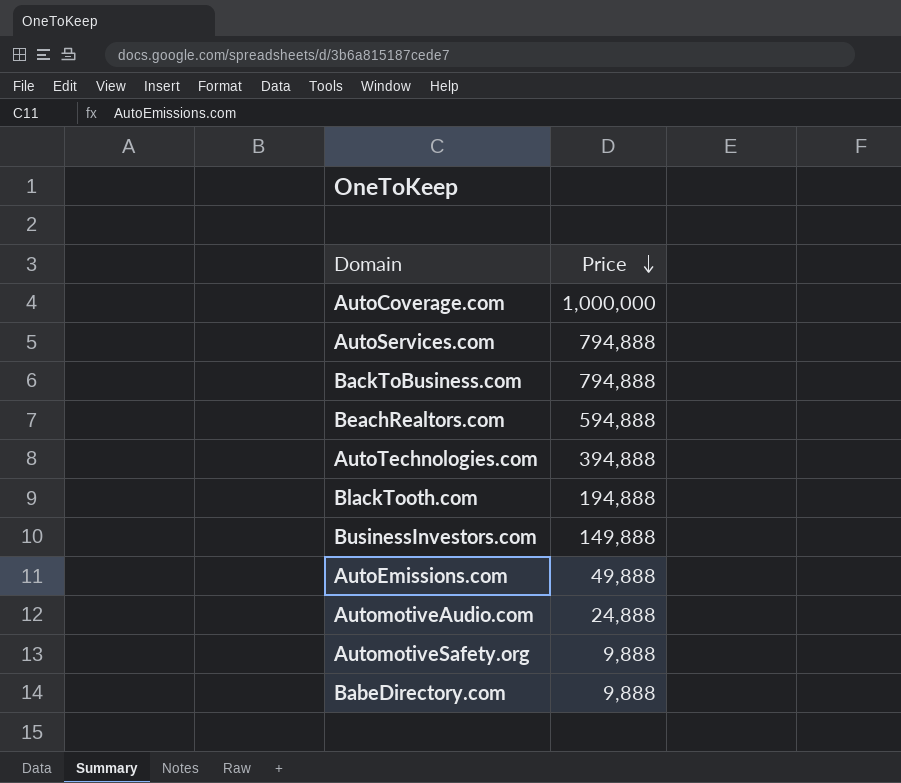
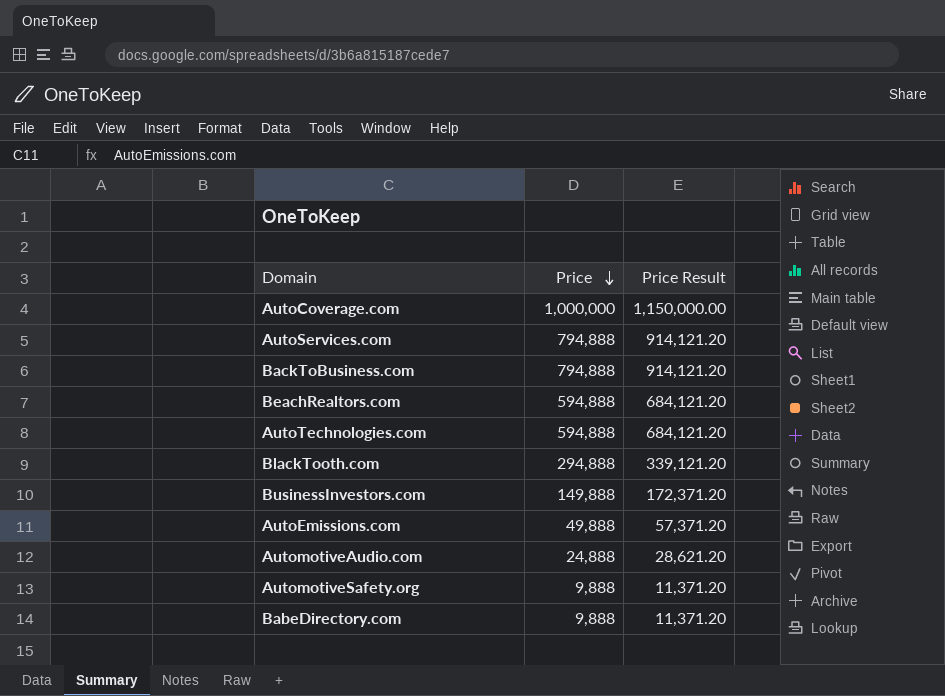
column Price Result | formula: none -> [Price] * 1.15
AutoTechnologies.com | Price: 394,888 -> 594,888
BlackTooth.com | Price: 194,888 -> 294,888

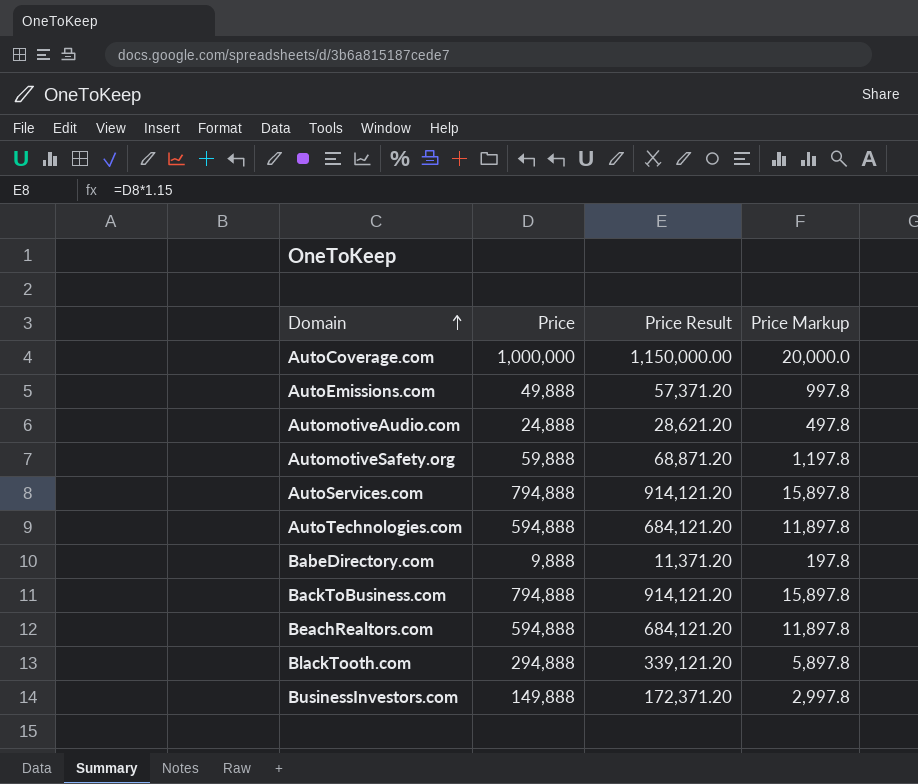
row order: Price descending -> Domain ascending
column Price Markup | formula: none -> [Price] * 0.02
AutomotiveSafety.org | Price: 9,888 -> 59,888
AutomotiveSafety.org | Price Result: 11,371.20 -> 68,871.20

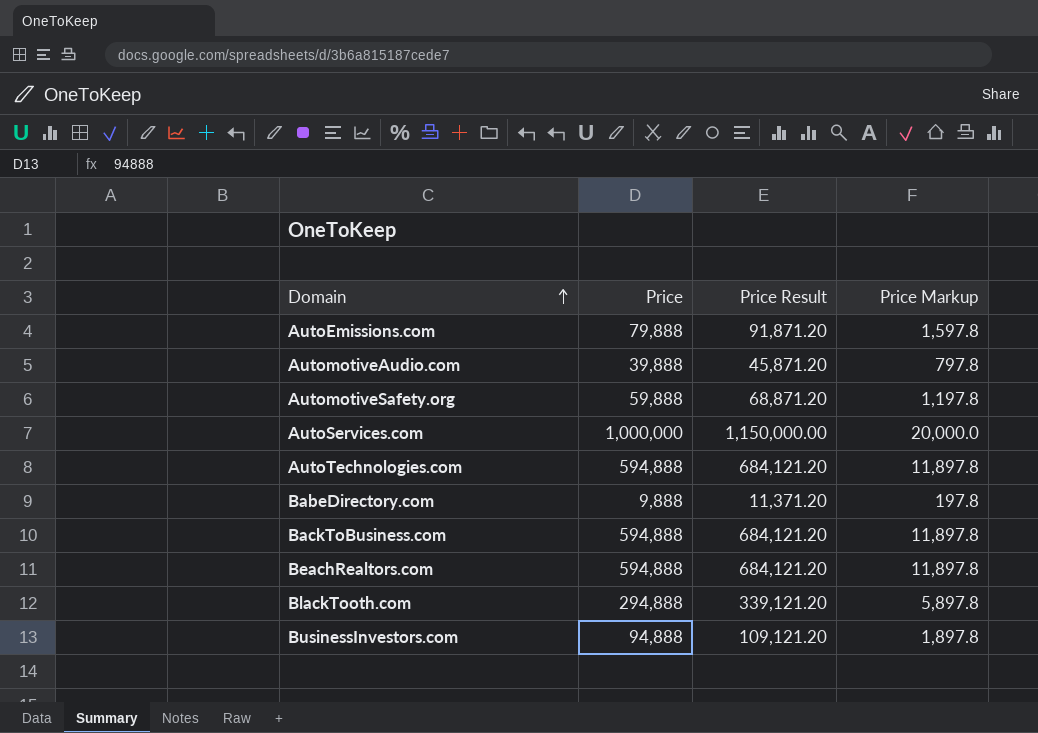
row AutoCoverage.com: 1,000,000 | 1,150,000.00 | 20,000.0 -> none
AutoEmissions.com | Price: 49,888 -> 79,888
AutoEmissions.com | Price Result: 57,371.20 -> 91,871.20
AutoEmissions.com | Price Markup: 997.8 -> 1,597.8
AutomotiveAudio.com | Price: 24,888 -> 39,888
AutomotiveAudio.com | Price Result: 28,621.20 -> 45,871.20
AutomotiveAudio.com | Price Markup: 497.8 -> 797.8
AutoServices.com | Price: 794,888 -> 1,000,000
AutoServices.com | Price Result: 914,121.20 -> 1,150,000.00
AutoServices.com | Price Markup: 15,897.8 -> 20,000.0
BackToBusiness.com | Price: 794,888 -> 594,888
BackToBusiness.com | Price Result: 914,121.20 -> 684,121.20
BackToBusiness.com | Price Markup: 15,897.8 -> 11,897.8
BusinessInvestors.com | Price: 149,888 -> 94,888
BusinessInvestors.com | Price Result: 172,371.20 -> 109,121.20
BusinessInvestors.com | Price Markup: 2,997.8 -> 1,897.8

